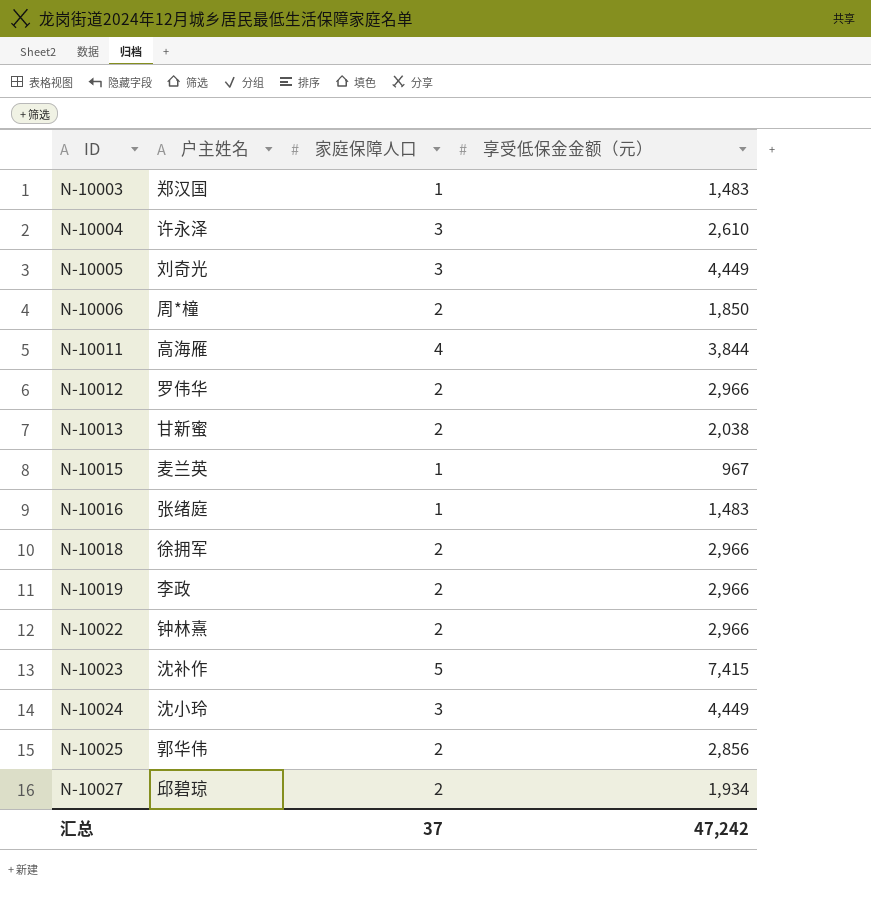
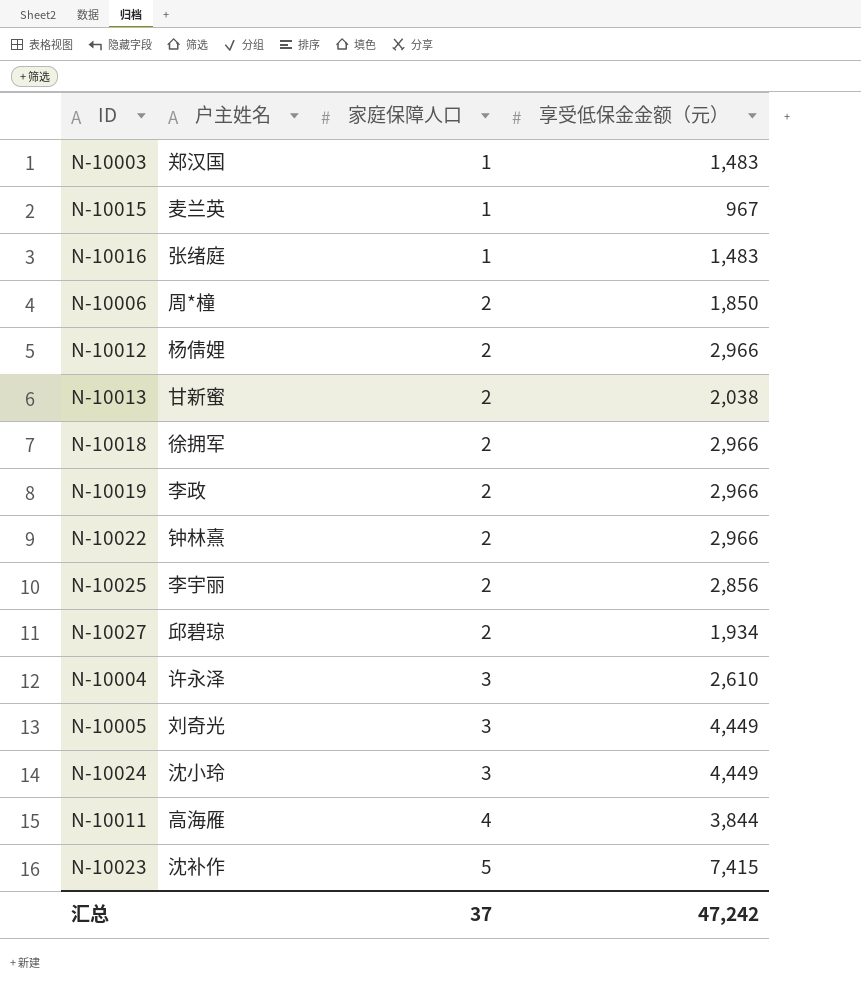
row order: ID ascending -> 家庭保障人口 ascending
N-10012 | 户主姓名: 罗伟华 -> 杨倩娌
N-10025 | 户主姓名: 郭华伟 -> 李宇丽

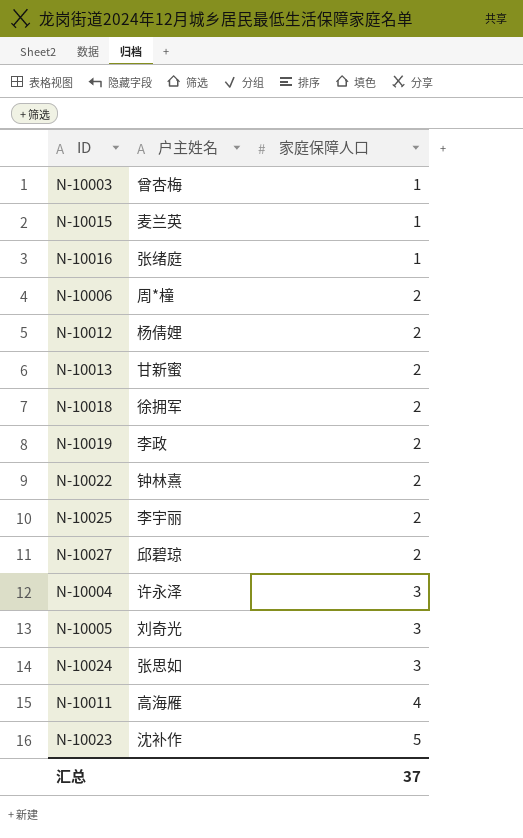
column 享受低保金金额（元） | position: 4 -> none
N-10003 | 户主姓名: 郑汉国 -> 曾杏梅
N-10024 | 户主姓名: 沈小玲 -> 张思如

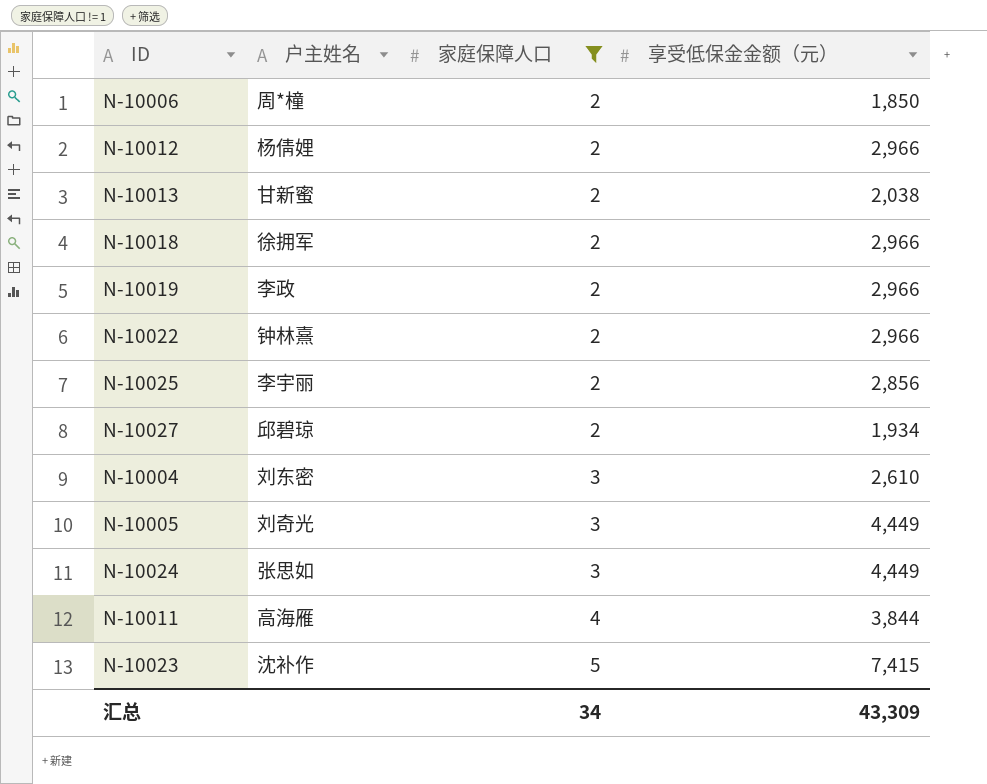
filter: none -> 家庭保障人口 != 1
column 享受低保金金额（元） | position: none -> 4
N-10004 | 户主姓名: 许永泽 -> 刘东密
汇总 | 家庭保障人口: 37 -> 34

